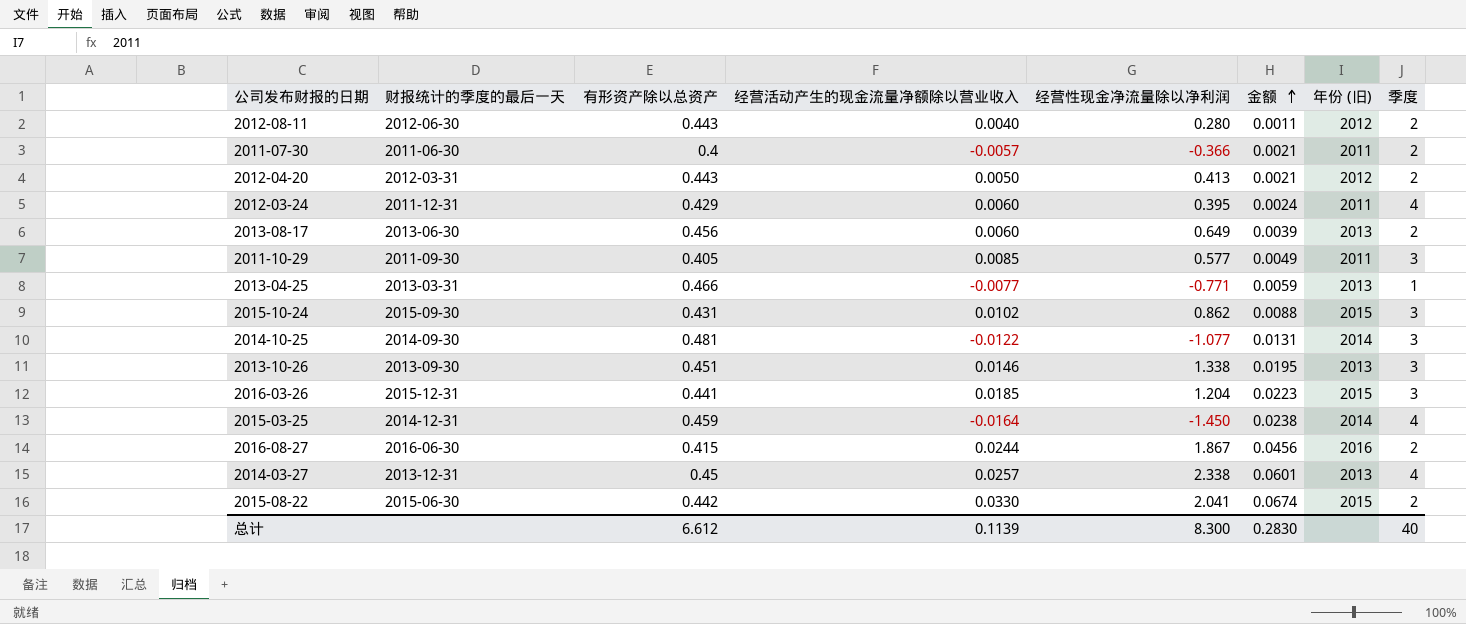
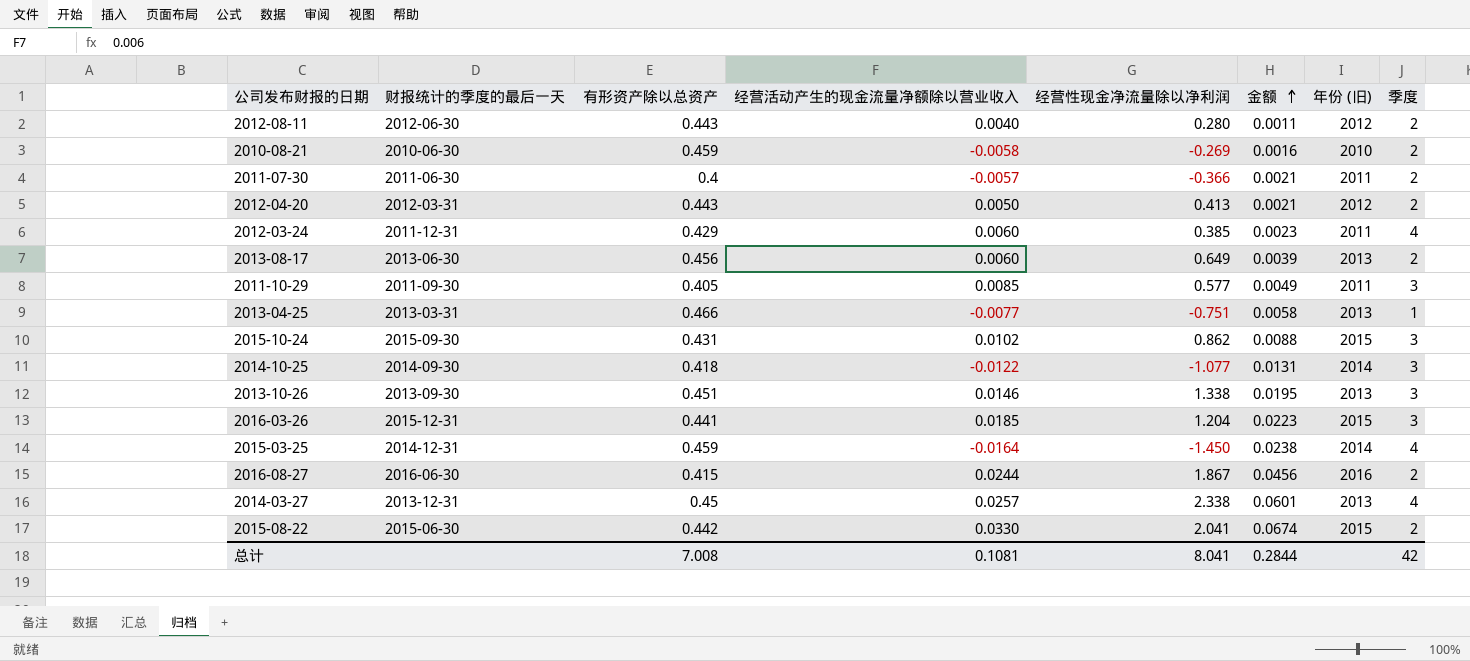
row 2010-08-21: none -> 2010-06-30 | 0.459 | -0.0058 | -0.269 | 0.0016 | 2010 | 2
2012-03-24 | 经营性现金净流量除以净利润: 0.395 -> 0.385
2012-03-24 | 金额: 0.0024 -> 0.0023
2013-04-25 | 经营性现金净流量除以净利润: -0.771 -> -0.751
2013-04-25 | 金额: 0.0059 -> 0.0058
2014-10-25 | 有形资产除以总资产: 0.481 -> 0.418
总计 | 有形资产除以总资产: 6.612 -> 7.008
总计 | 经营活动产生的现金流量净额除以营业收入: 0.1139 -> 0.1081
总计 | 经营性现金净流量除以净利润: 8.300 -> 8.041
总计 | 金额: 0.2830 -> 0.2844
总计 | 季度: 40 -> 42

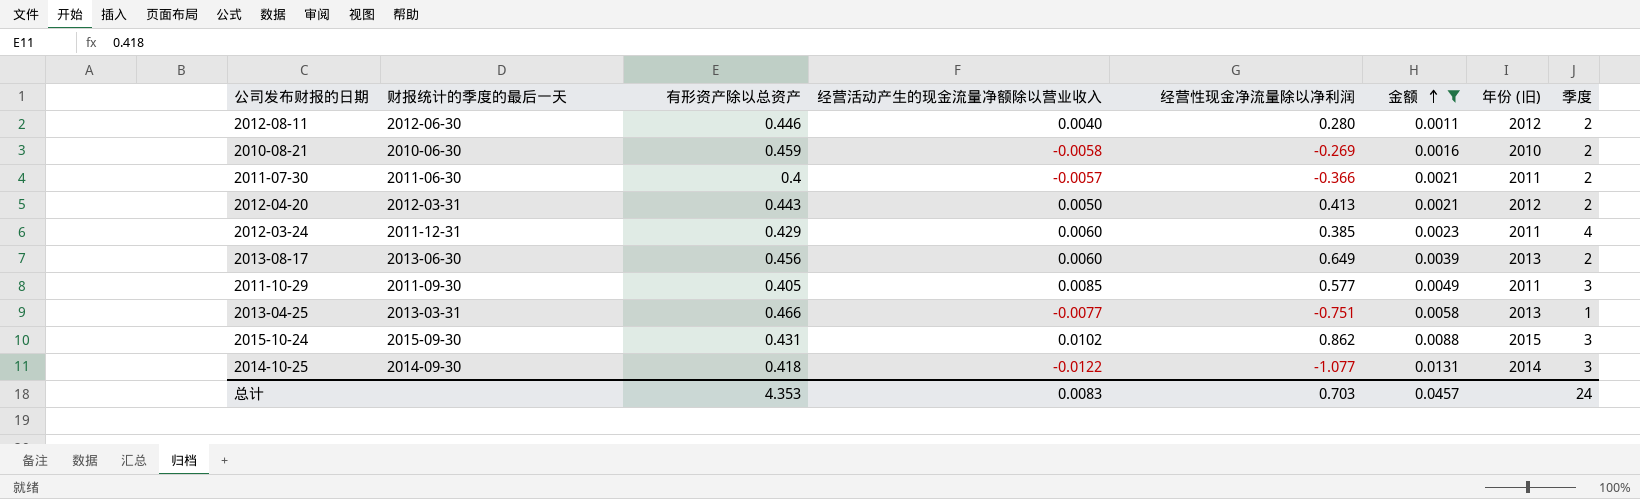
filter: none -> 金额 <= 0.0131
2012-08-11 | 有形资产除以总资产: 0.443 -> 0.446
总计 | 有形资产除以总资产: 7.008 -> 4.353
总计 | 经营活动产生的现金流量净额除以营业收入: 0.1081 -> 0.0083
总计 | 经营性现金净流量除以净利润: 8.041 -> 0.703
总计 | 金额: 0.2844 -> 0.0457
总计 | 季度: 42 -> 24

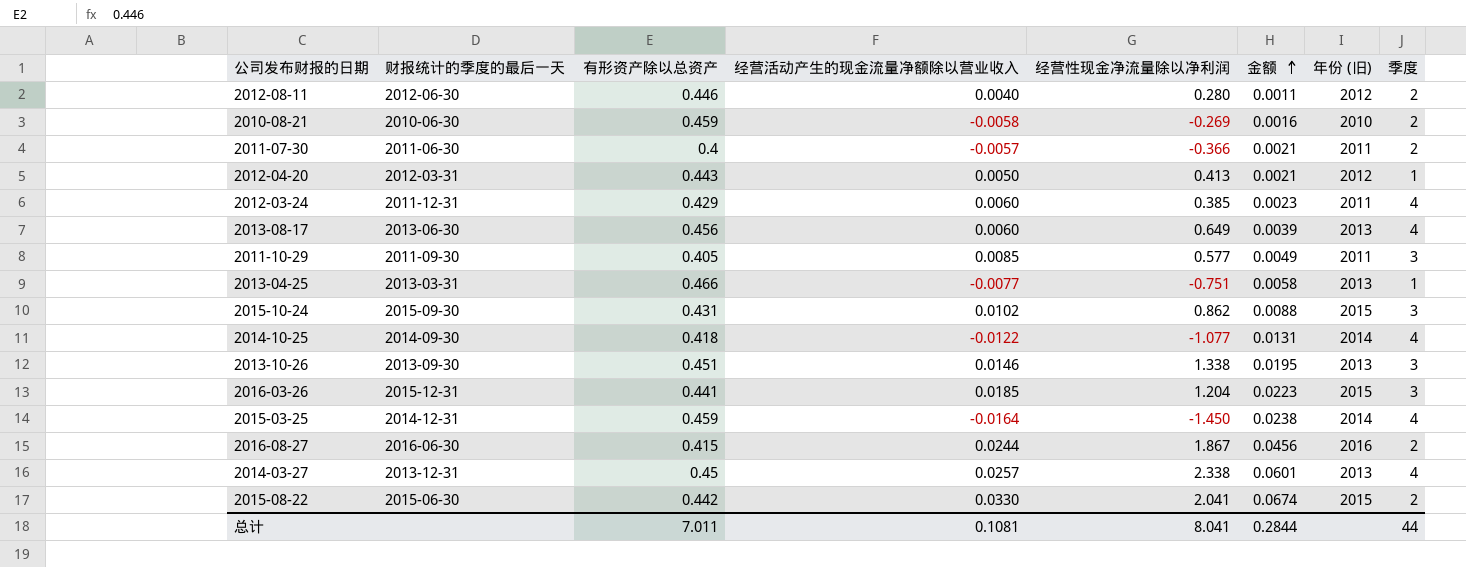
filter: 金额 <= 0.0131 -> none
2012-04-20 | 季度: 2 -> 1
2013-08-17 | 季度: 2 -> 4
2014-10-25 | 季度: 3 -> 4
总计 | 有形资产除以总资产: 4.353 -> 7.011
总计 | 经营活动产生的现金流量净额除以营业收入: 0.0083 -> 0.1081
总计 | 经营性现金净流量除以净利润: 0.703 -> 8.041
总计 | 金额: 0.0457 -> 0.2844
总计 | 季度: 24 -> 44

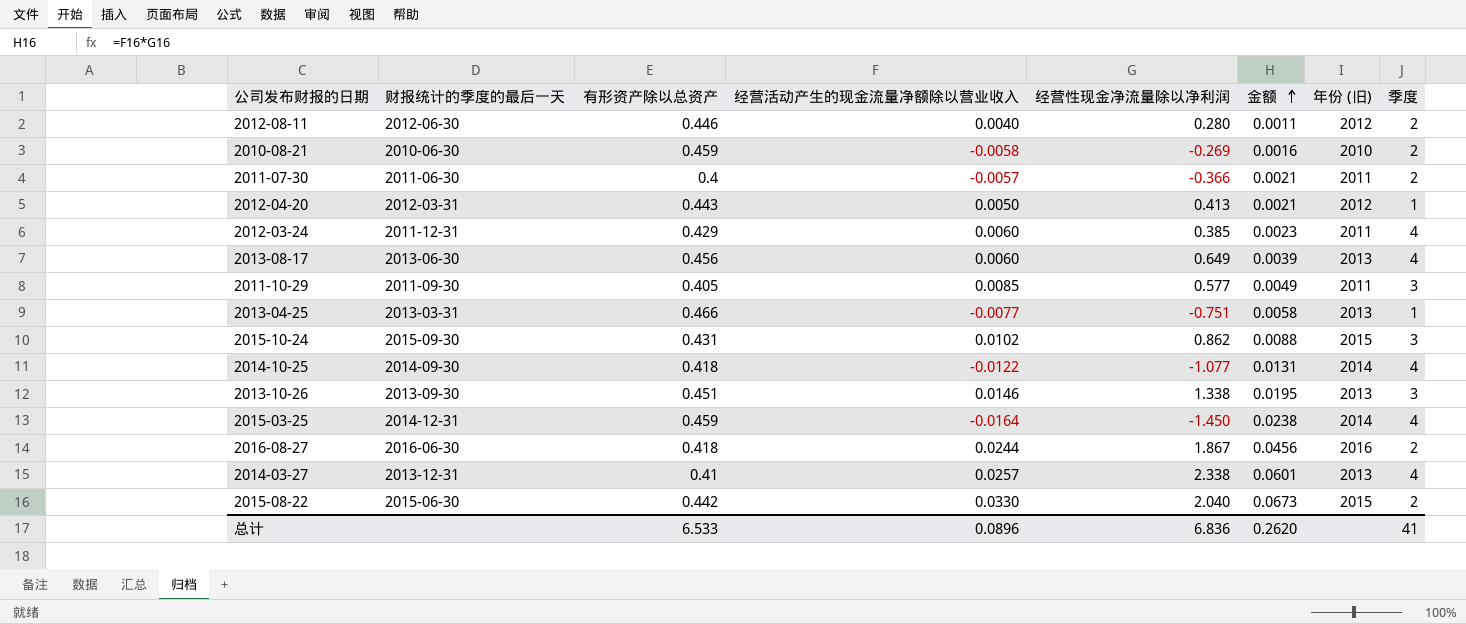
row 2016-03-26: 2015-12-31 | 0.441 | 0.0185 | 1.204 | 0.0223 | 2015 | 3 -> none
2016-08-27 | 有形资产除以总资产: 0.415 -> 0.418
2014-03-27 | 有形资产除以总资产: 0.45 -> 0.41
2015-08-22 | 经营性现金净流量除以净利润: 2.041 -> 2.040
2015-08-22 | 金额: 0.0674 -> 0.0673
总计 | 有形资产除以总资产: 7.011 -> 6.533
总计 | 经营活动产生的现金流量净额除以营业收入: 0.1081 -> 0.0896
总计 | 经营性现金净流量除以净利润: 8.041 -> 6.836
总计 | 金额: 0.2844 -> 0.2620
总计 | 季度: 44 -> 41

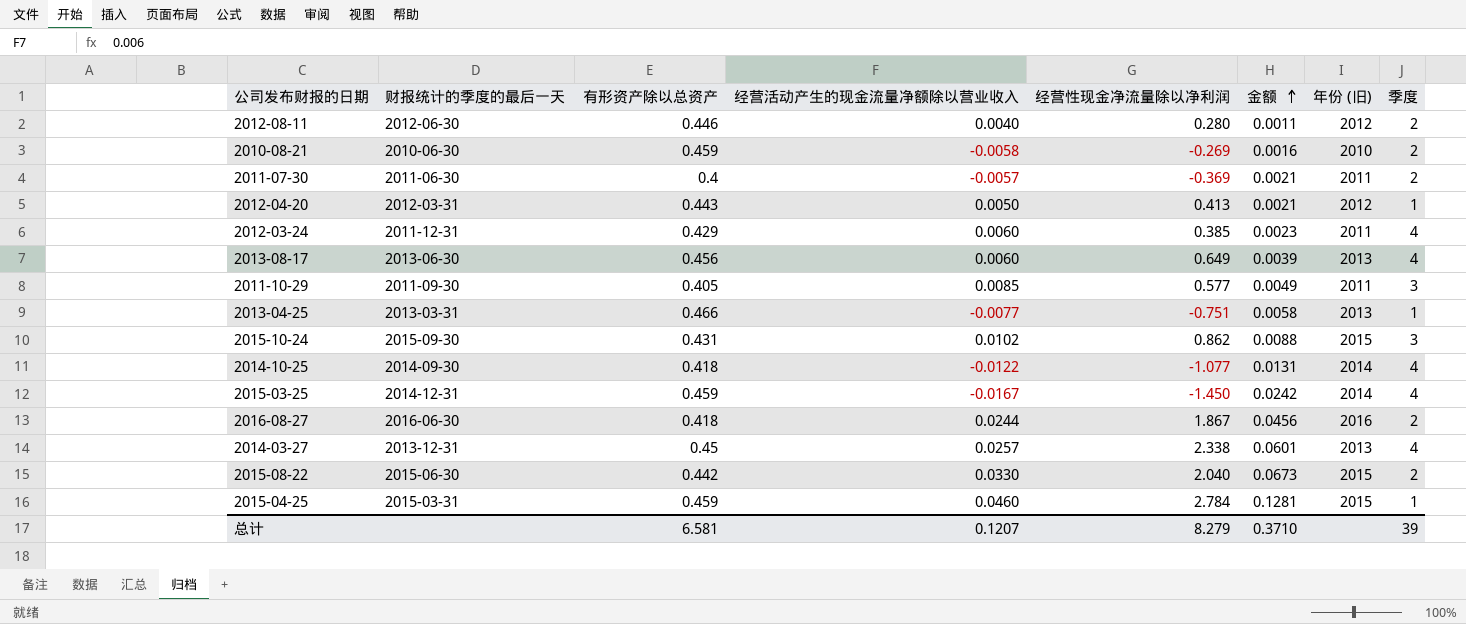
row 2013-10-26: 2013-09-30 | 0.451 | 0.0146 | 1.338 | 0.0195 | 2013 | 3 -> none
2011-07-30 | 经营性现金净流量除以净利润: -0.366 -> -0.369
2015-03-25 | 经营活动产生的现金流量净额除以营业收入: -0.0164 -> -0.0167
2015-03-25 | 金额: 0.0238 -> 0.0242
2014-03-27 | 有形资产除以总资产: 0.41 -> 0.45
row 2015-04-25: none -> 2015-03-31 | 0.459 | 0.0460 | 2.784 | 0.1281 | 2015 | 1
总计 | 有形资产除以总资产: 6.533 -> 6.581
总计 | 经营活动产生的现金流量净额除以营业收入: 0.0896 -> 0.1207
总计 | 经营性现金净流量除以净利润: 6.836 -> 8.279
总计 | 金额: 0.2620 -> 0.3710
总计 | 季度: 41 -> 39

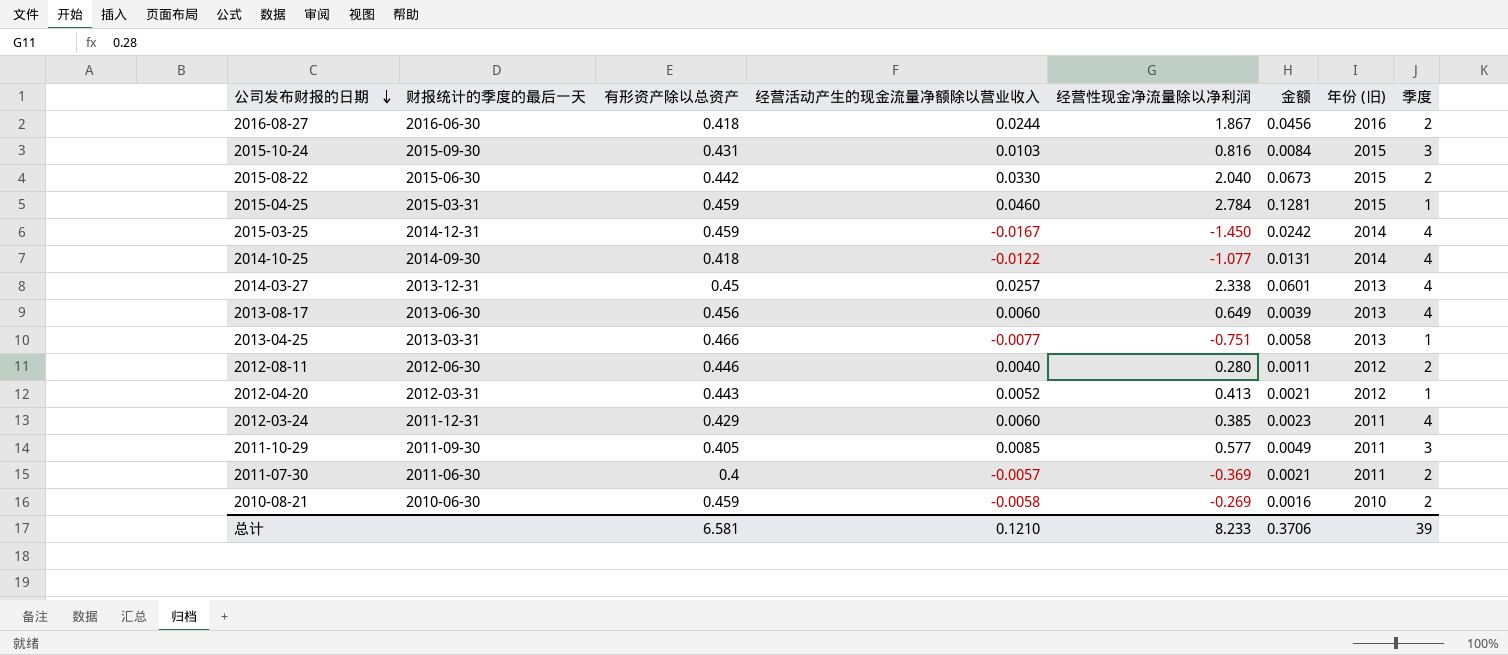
row order: 金额 ascending -> 公司发布财报的日期 descending
2015-10-24 | 经营活动产生的现金流量净额除以营业收入: 0.0102 -> 0.0103
2015-10-24 | 经营性现金净流量除以净利润: 0.862 -> 0.816
2015-10-24 | 金额: 0.0088 -> 0.0084
2012-04-20 | 经营活动产生的现金流量净额除以营业收入: 0.0050 -> 0.0052
总计 | 经营活动产生的现金流量净额除以营业收入: 0.1207 -> 0.1210
总计 | 经营性现金净流量除以净利润: 8.279 -> 8.233
总计 | 金额: 0.3710 -> 0.3706

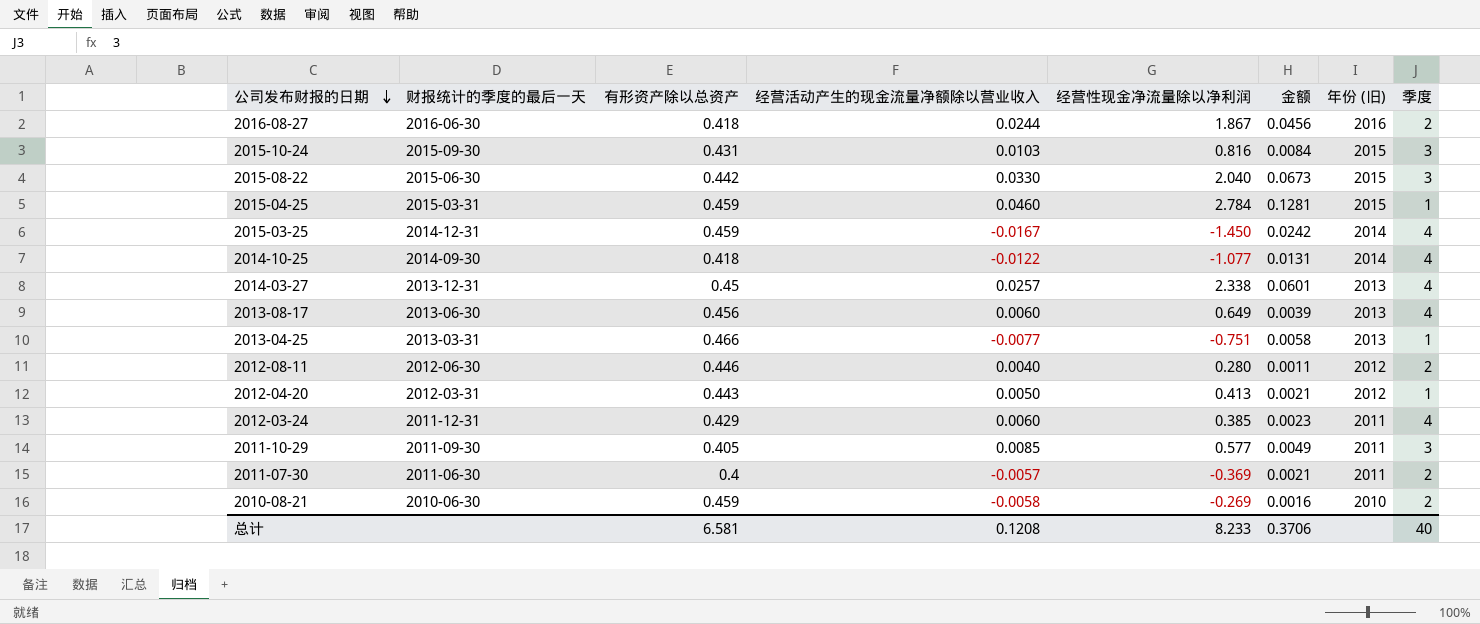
2015-08-22 | 季度: 2 -> 3
2012-04-20 | 经营活动产生的现金流量净额除以营业收入: 0.0052 -> 0.0050
总计 | 经营活动产生的现金流量净额除以营业收入: 0.1210 -> 0.1208
总计 | 季度: 39 -> 40

